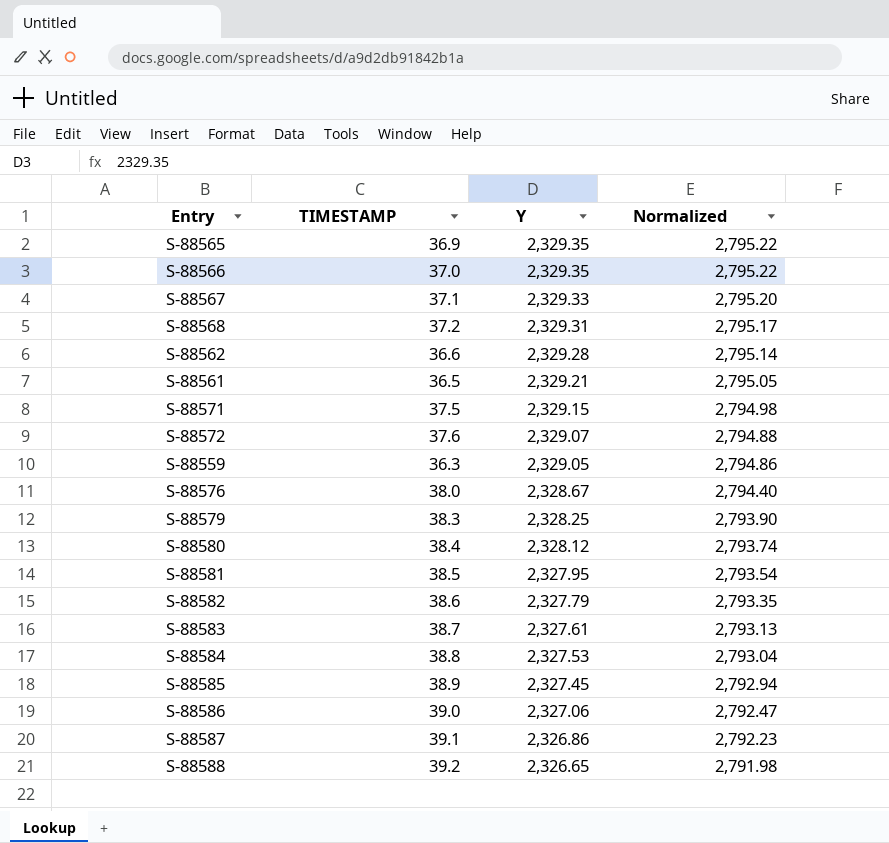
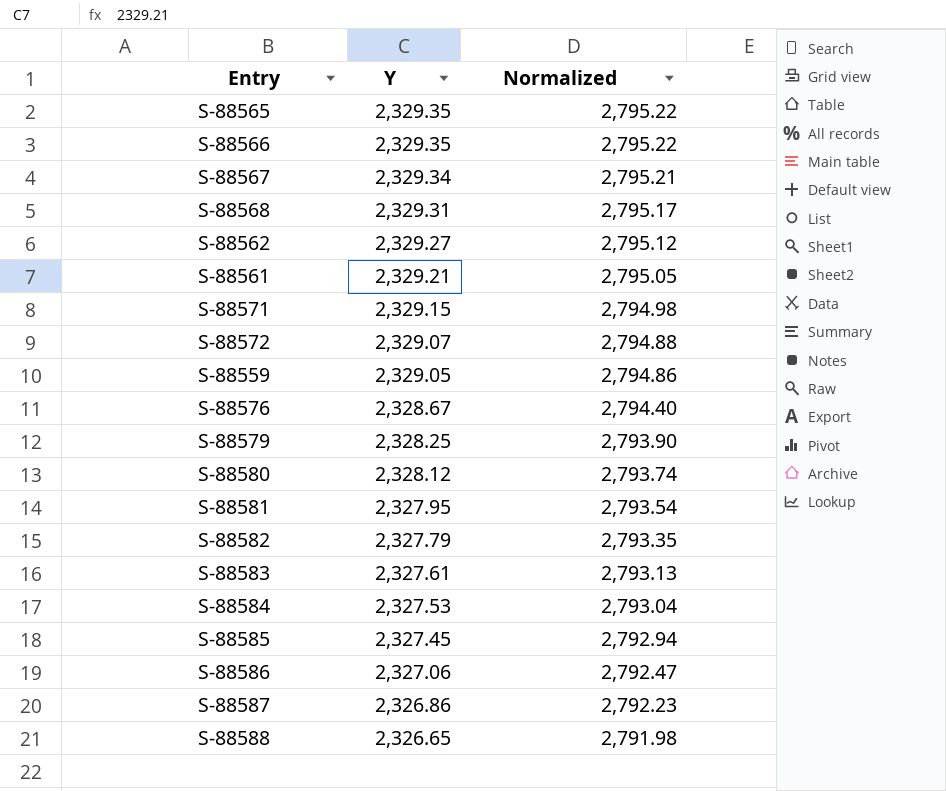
column TIMESTAMP | position: 2 -> none
S-88567 | Y: 2,329.33 -> 2,329.34
S-88567 | Normalized: 2,795.20 -> 2,795.21
S-88562 | Y: 2,329.28 -> 2,329.27
S-88562 | Normalized: 2,795.14 -> 2,795.12

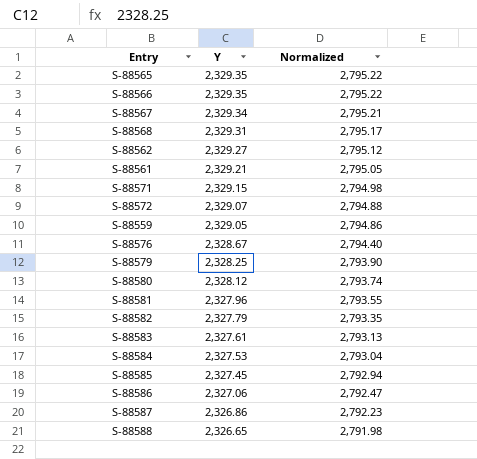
S-88581 | Y: 2,327.95 -> 2,327.96
S-88581 | Normalized: 2,793.54 -> 2,793.55

